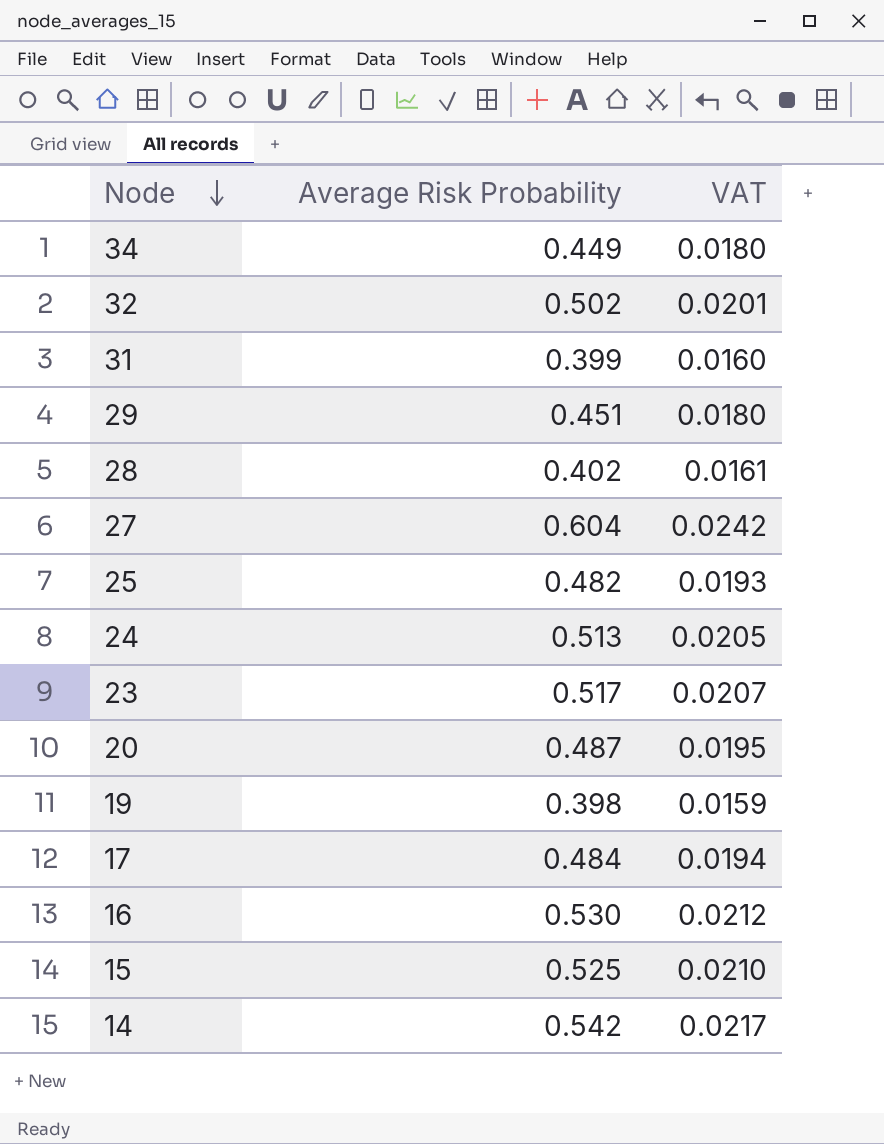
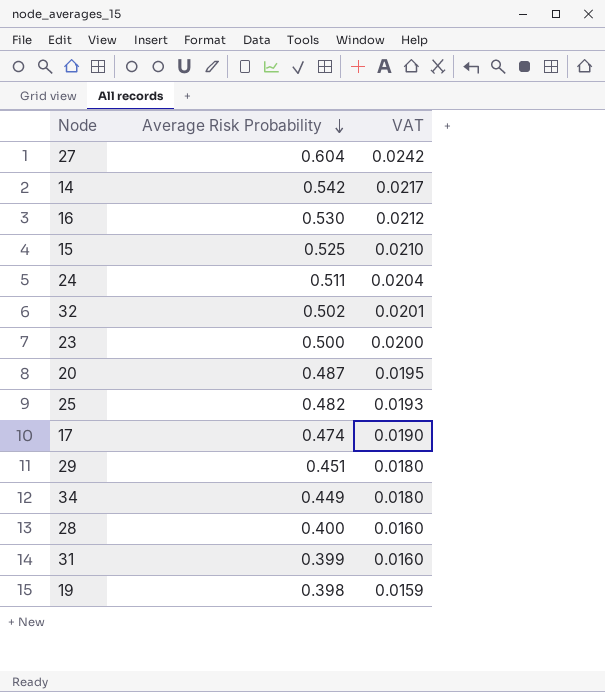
row order: Node descending -> Average Risk Probability descending
24 | Average Risk Probability: 0.513 -> 0.511
24 | VAT: 0.0205 -> 0.0204
23 | Average Risk Probability: 0.517 -> 0.500
23 | VAT: 0.0207 -> 0.0200
17 | Average Risk Probability: 0.484 -> 0.474
17 | VAT: 0.0194 -> 0.0190
28 | Average Risk Probability: 0.402 -> 0.400
28 | VAT: 0.0161 -> 0.0160

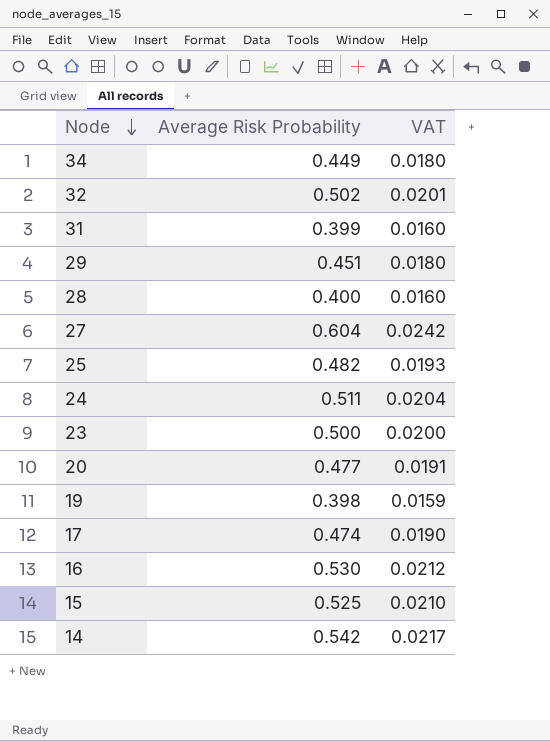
row order: Average Risk Probability descending -> Node descending
20 | Average Risk Probability: 0.487 -> 0.477
20 | VAT: 0.0195 -> 0.0191

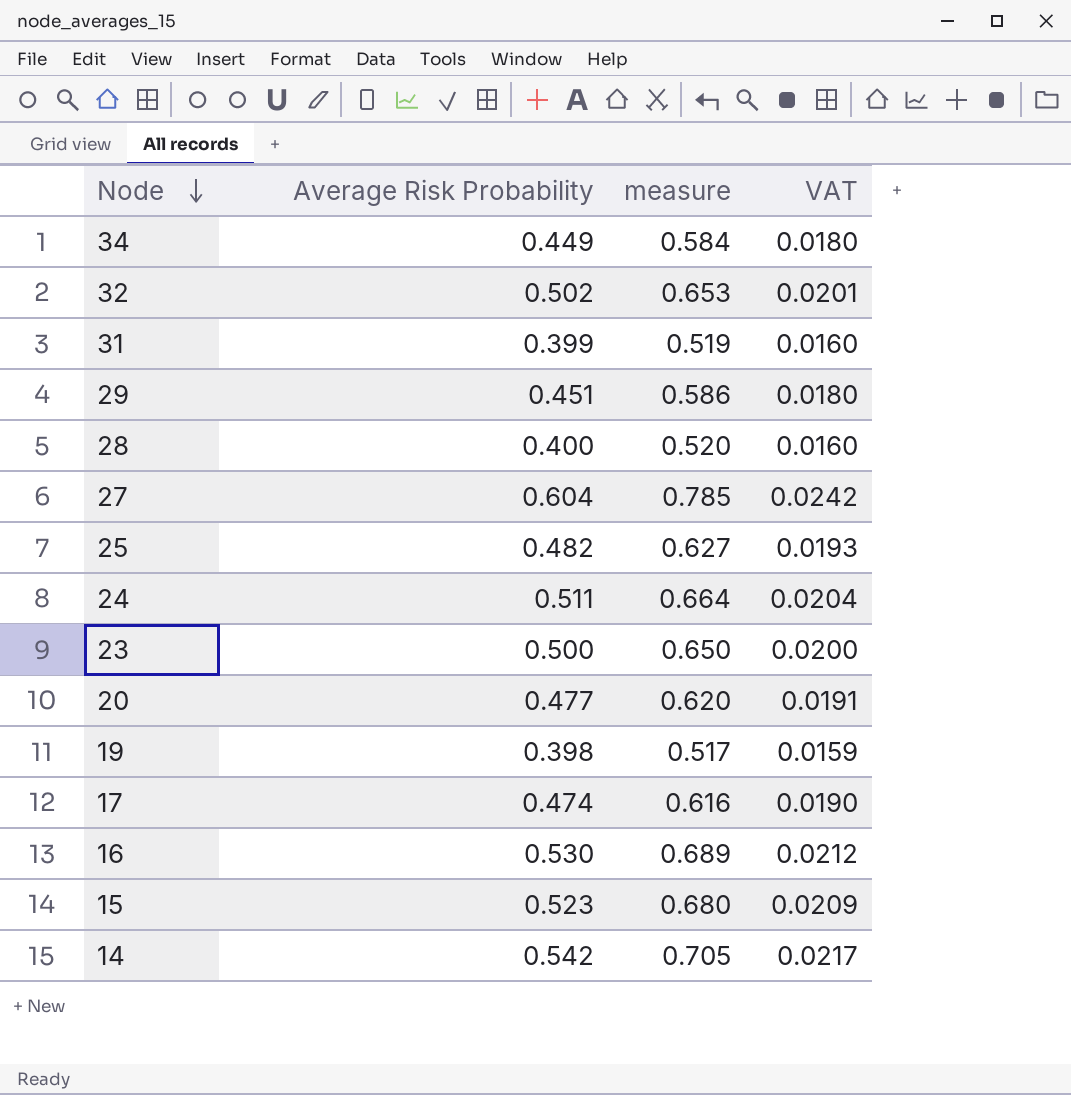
column measure | formula: none -> [Average Risk Probability] * 1.3
15 | Average Risk Probability: 0.525 -> 0.523
15 | VAT: 0.0210 -> 0.0209

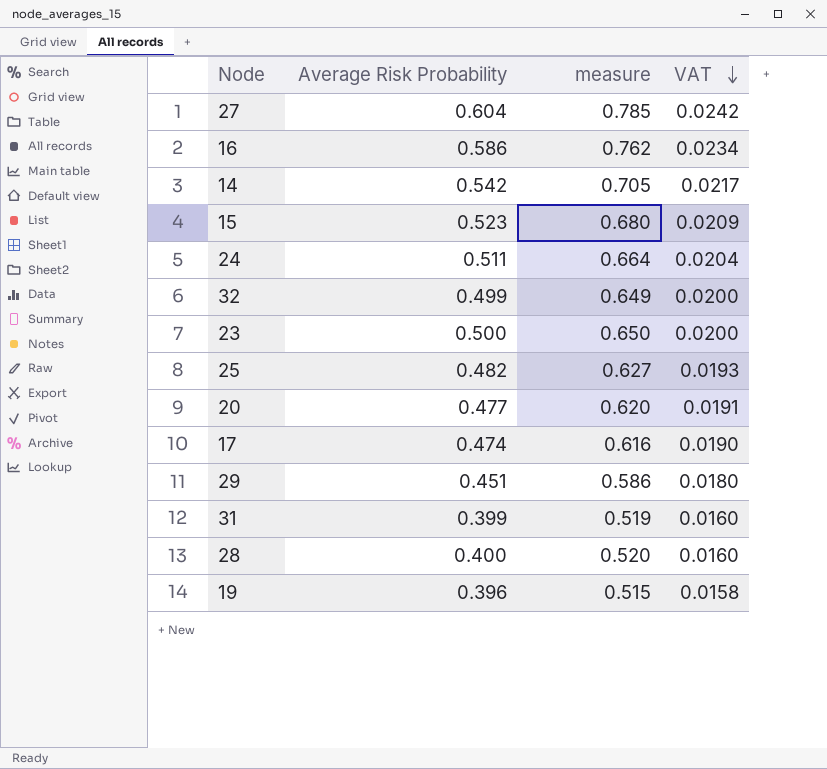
row order: Node descending -> VAT descending
row 34: 0.449 | 0.584 | 0.0180 -> none
16 | Average Risk Probability: 0.530 -> 0.586
16 | measure: 0.689 -> 0.762
16 | VAT: 0.0212 -> 0.0234
32 | Average Risk Probability: 0.502 -> 0.499
32 | measure: 0.653 -> 0.649
32 | VAT: 0.0201 -> 0.0200
19 | Average Risk Probability: 0.398 -> 0.396
19 | measure: 0.517 -> 0.515
19 | VAT: 0.0159 -> 0.0158

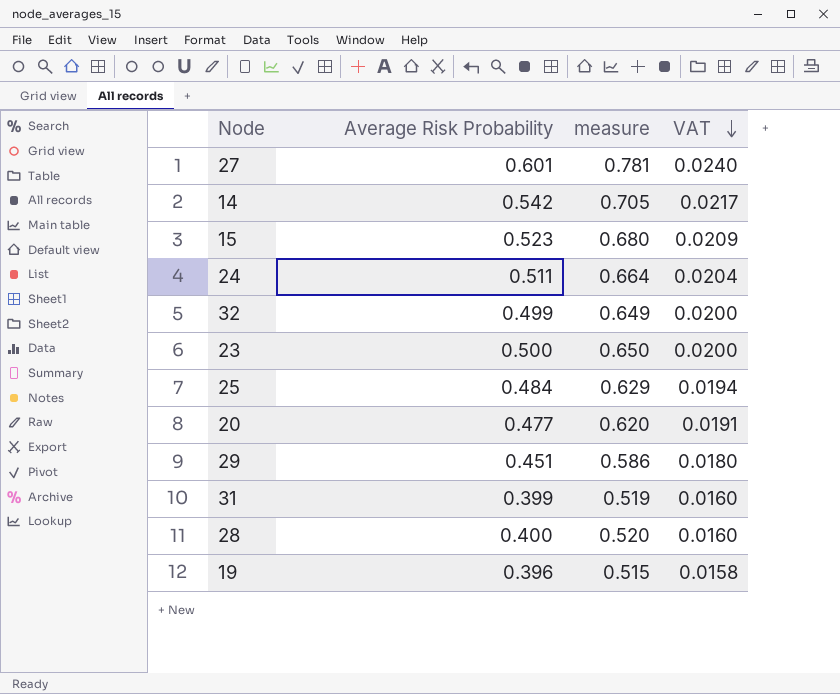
row 16: 0.586 | 0.762 | 0.0234 -> none
row 17: 0.474 | 0.616 | 0.0190 -> none
27 | Average Risk Probability: 0.604 -> 0.601
27 | measure: 0.785 -> 0.781
27 | VAT: 0.0242 -> 0.0240
25 | Average Risk Probability: 0.482 -> 0.484
25 | measure: 0.627 -> 0.629
25 | VAT: 0.0193 -> 0.0194

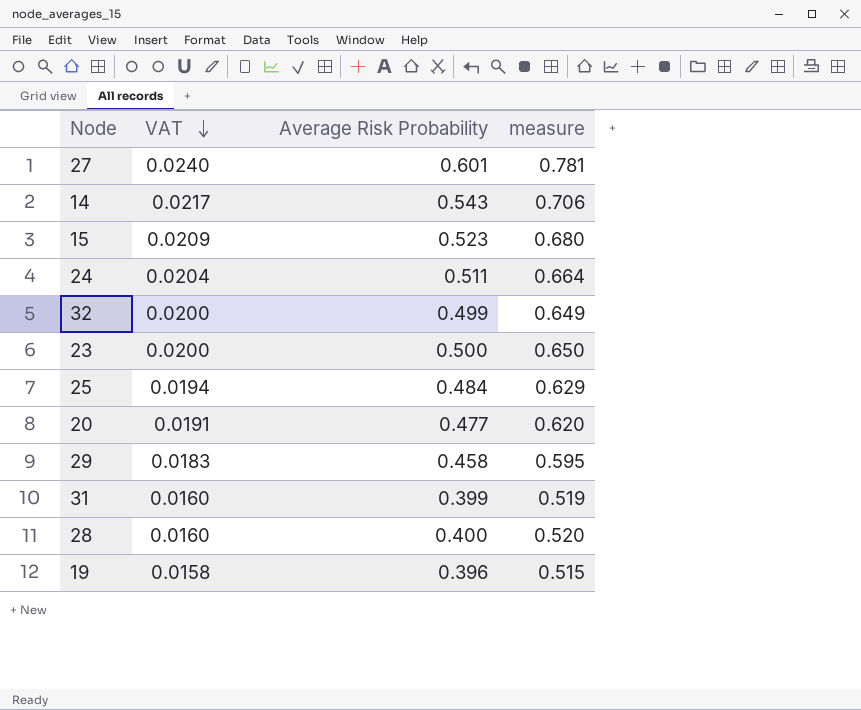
column VAT | position: 4 -> 2
14 | Average Risk Probability: 0.542 -> 0.543
14 | measure: 0.705 -> 0.706
29 | VAT: 0.0180 -> 0.0183
29 | Average Risk Probability: 0.451 -> 0.458
29 | measure: 0.586 -> 0.595

